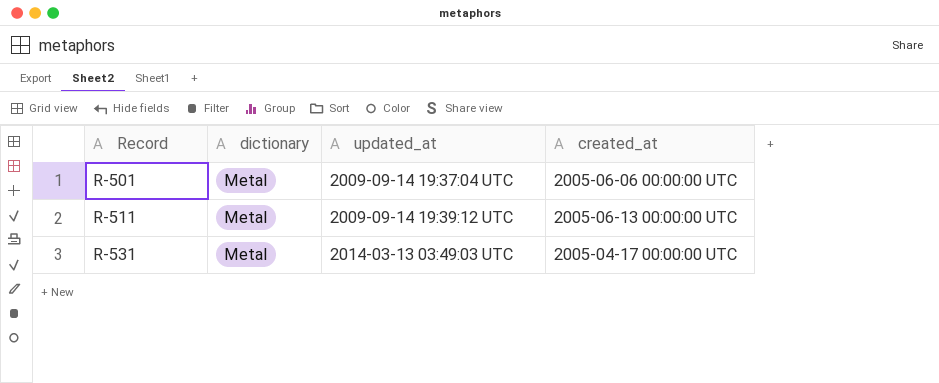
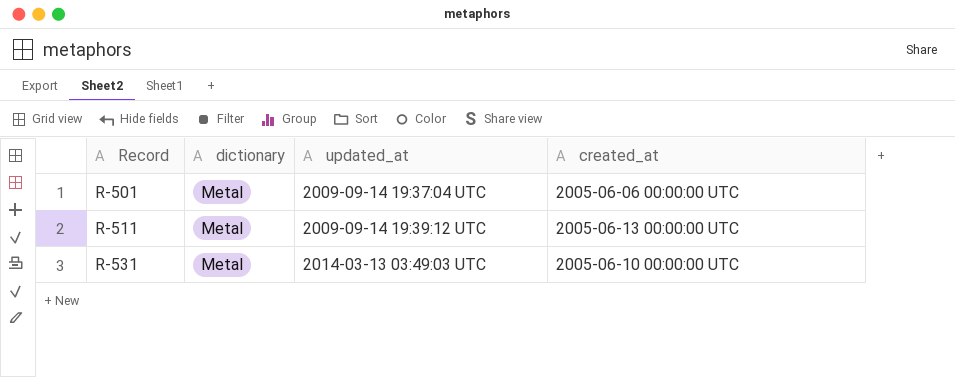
R-531 | created_at: 2005-04-17 00:00:00 UTC -> 2005-06-10 00:00:00 UTC

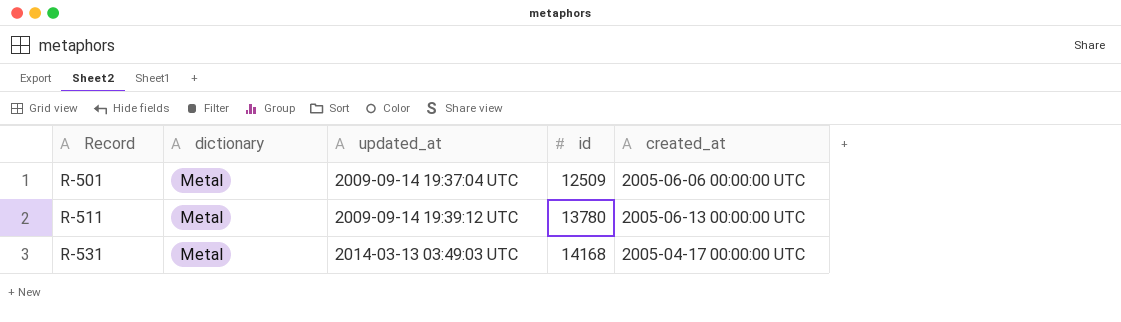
column id | position: none -> 4
R-531 | created_at: 2005-06-10 00:00:00 UTC -> 2005-04-17 00:00:00 UTC

